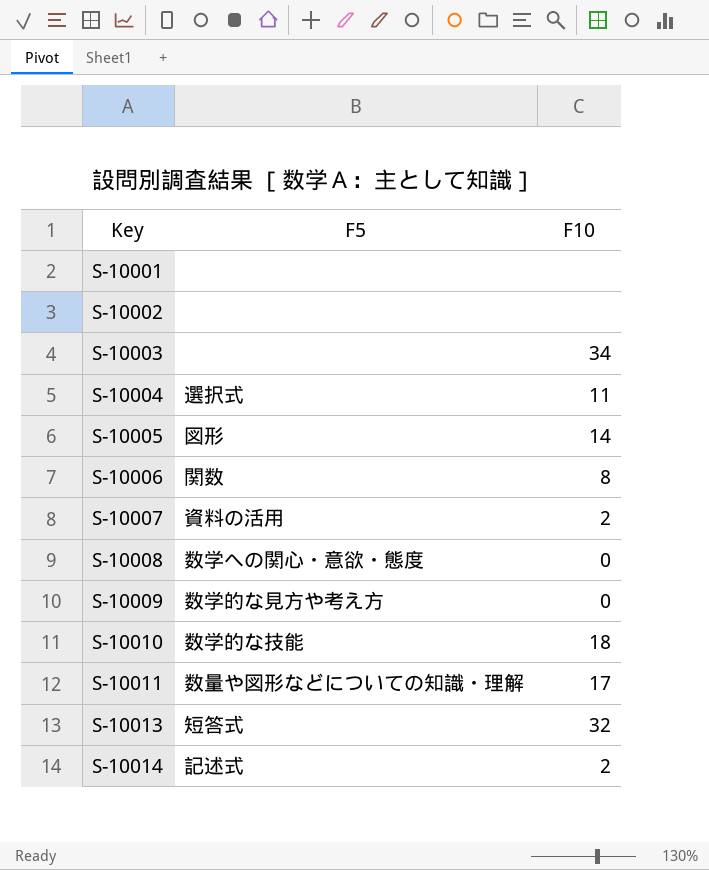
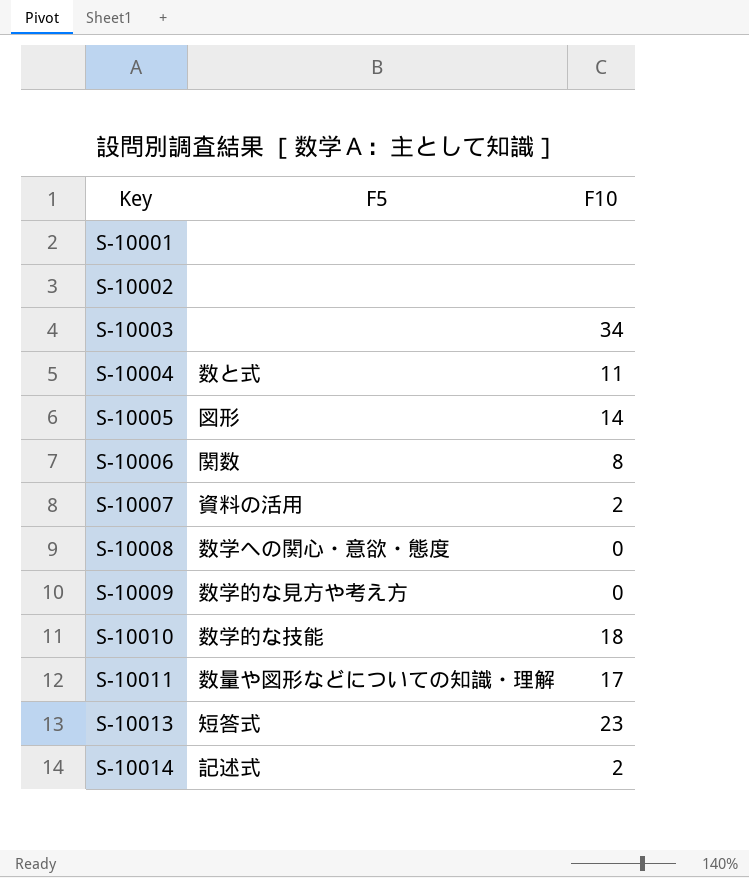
S-10004 | F5: 選択式 -> 数と式
S-10013 | F10: 32 -> 23

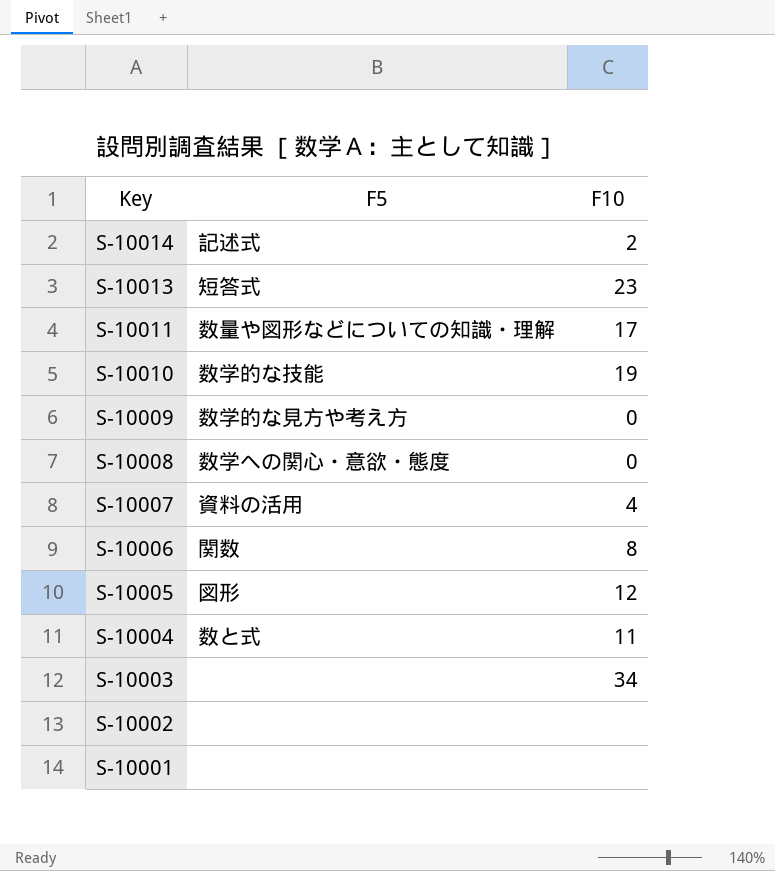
row order: Key ascending -> Key descending
S-10010 | F10: 18 -> 19
S-10007 | F10: 2 -> 4
S-10005 | F10: 14 -> 12

